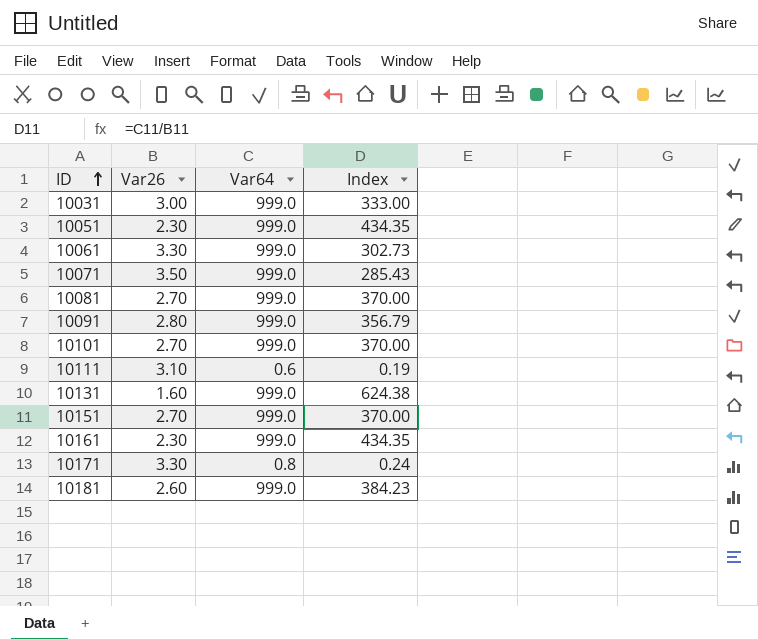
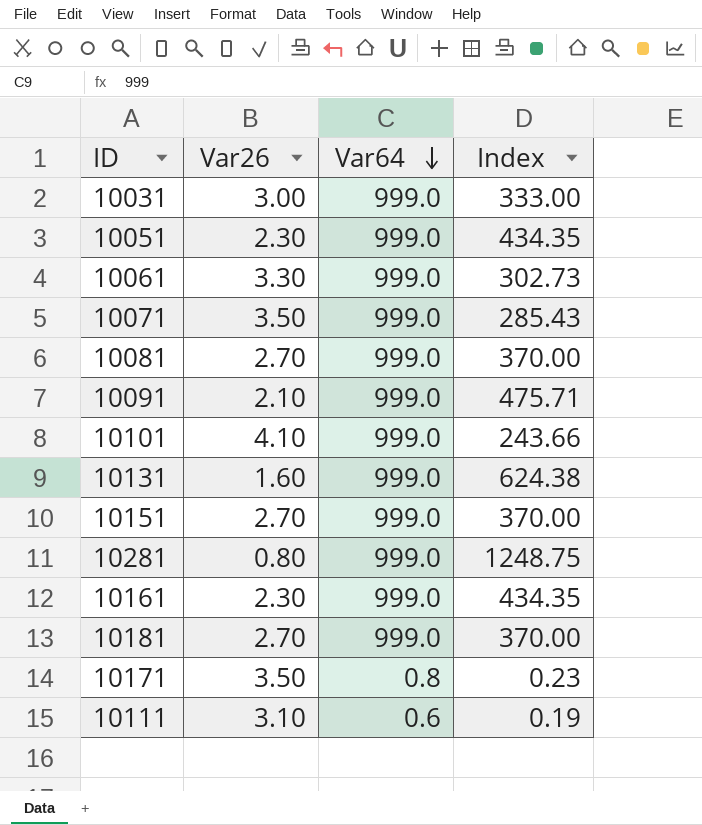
row order: ID ascending -> Var64 descending
10091 | Var26: 2.80 -> 2.10
10091 | Index: 356.79 -> 475.71
10101 | Var26: 2.70 -> 4.10
10101 | Index: 370.00 -> 243.66
row 10281: none -> 0.80 | 999.0 | 1248.75
10181 | Var26: 2.60 -> 2.70
10181 | Index: 384.23 -> 370.00
10171 | Var26: 3.30 -> 3.50
10171 | Index: 0.24 -> 0.23

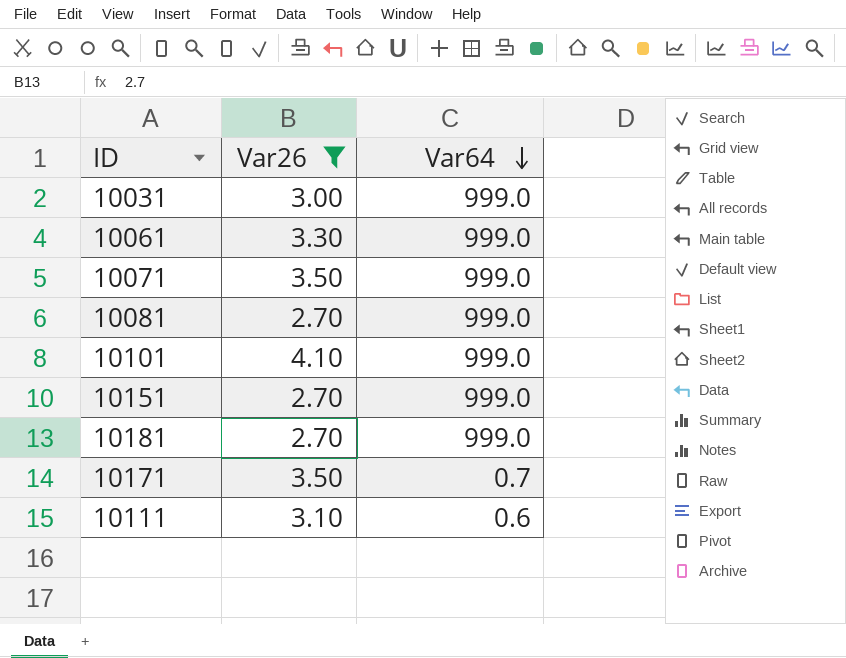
filter: none -> Var26 >= 2.70
column Index | formula: [Var64] / [Var26] -> none
10171 | Var64: 0.8 -> 0.7

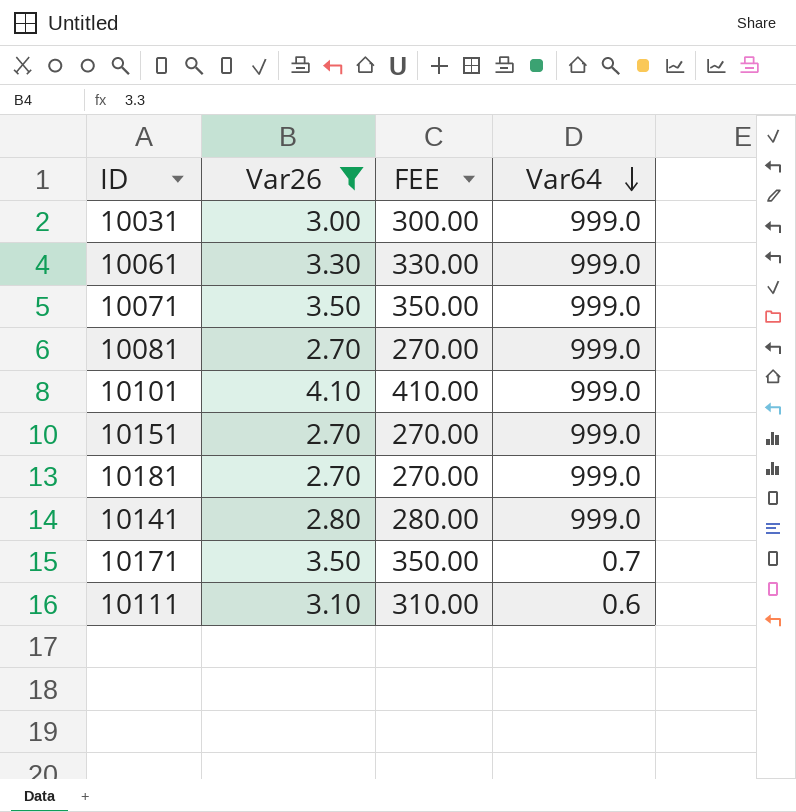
column FEE | formula: none -> [Var26] * 100
row 10141: none -> 2.80 | 280.00 | 999.0

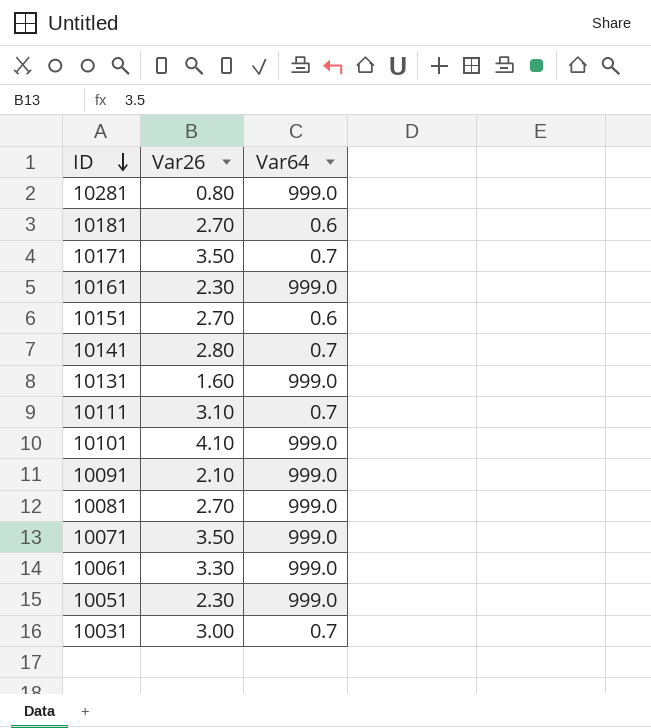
filter: Var26 >= 2.70 -> none
row order: Var64 descending -> ID descending
column FEE | formula: [Var26] * 100 -> none
10181 | Var64: 999.0 -> 0.6
10151 | Var64: 999.0 -> 0.6
10141 | Var64: 999.0 -> 0.7
10111 | Var64: 0.6 -> 0.7
10031 | Var64: 999.0 -> 0.7

